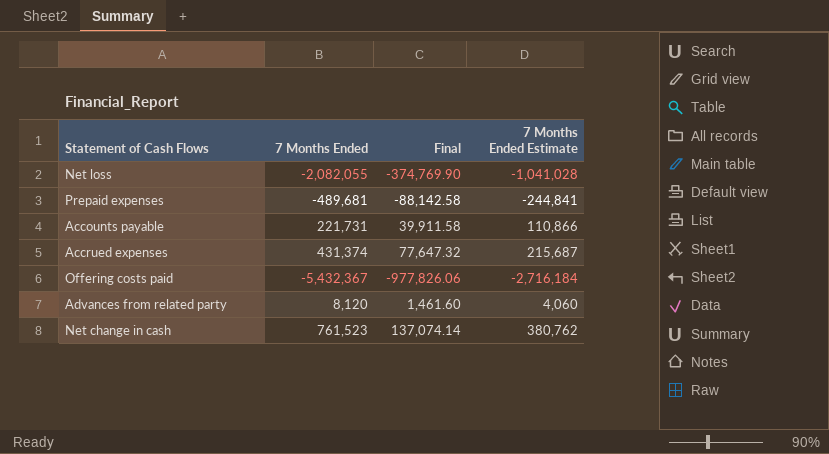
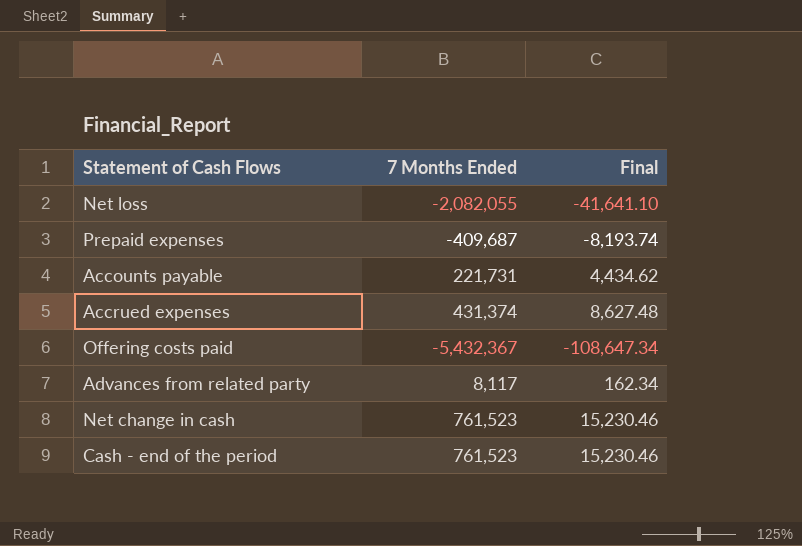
column 7 Months Ended Estimate | formula: [7 Months Ended] * 0.5 -> none
column Final | formula: [7 Months Ended] * 0.18 -> [7 Months Ended] * 0.02
Prepaid expenses | 7 Months Ended: -489,681 -> -409,687
Advances from related party | 7 Months Ended: 8,120 -> 8,117
row Cash - end of the period: none -> 761,523 | 15,230.46

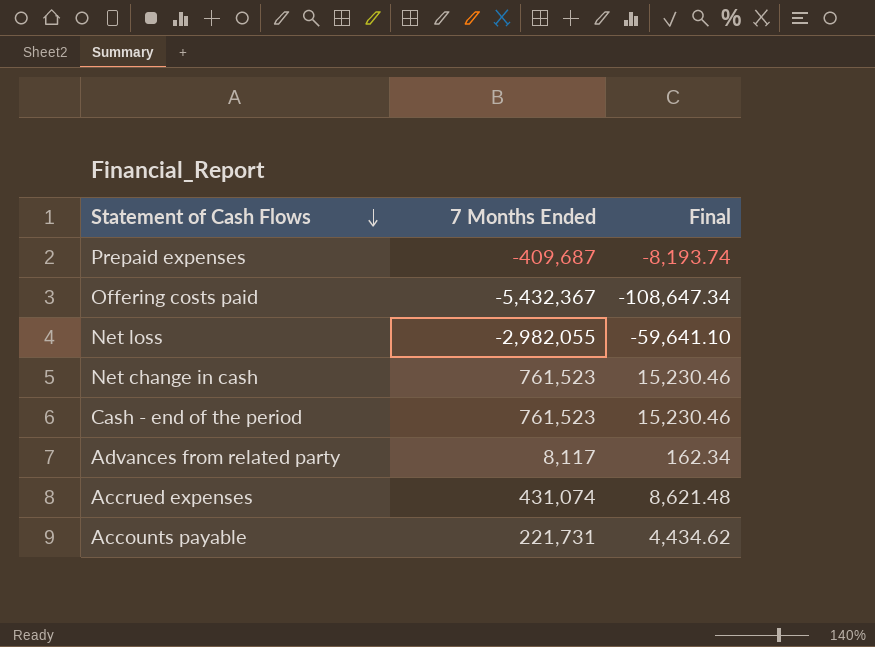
row order: none -> Statement of Cash Flows descending
Net loss | 7 Months Ended: -2,082,055 -> -2,982,055
Net loss | Final: -41,641.10 -> -59,641.10
Accrued expenses | 7 Months Ended: 431,374 -> 431,074
Accrued expenses | Final: 8,627.48 -> 8,621.48

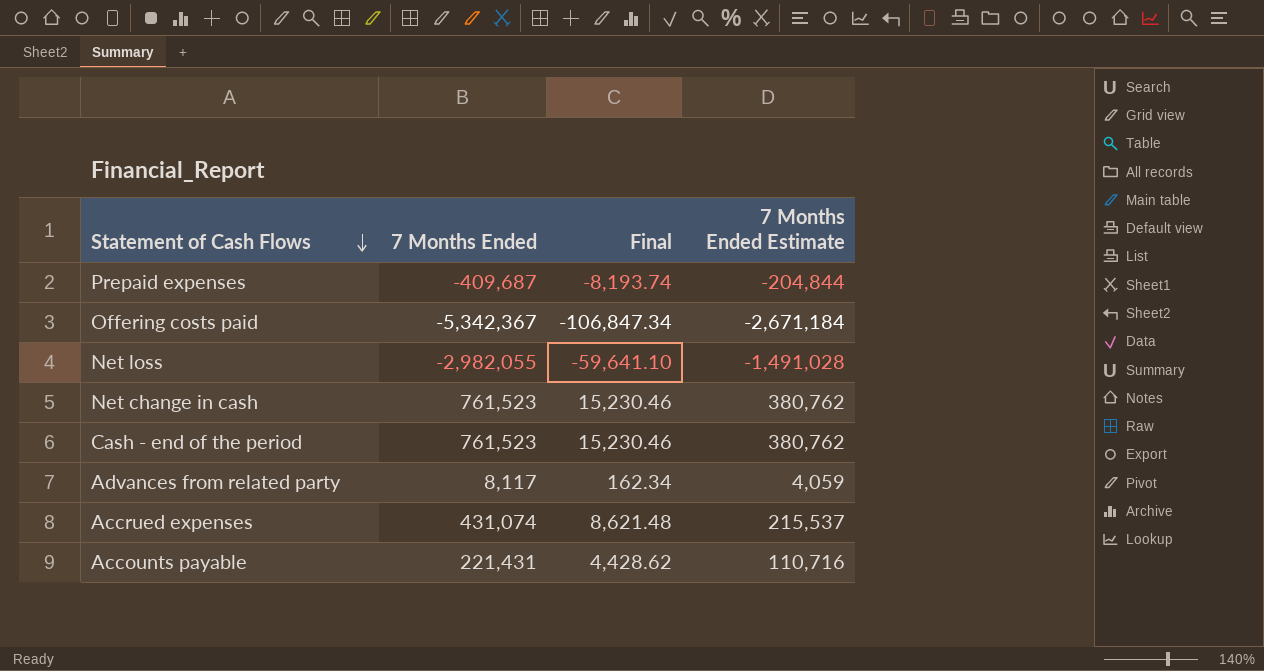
column 7 Months Ended Estimate | formula: none -> [7 Months Ended] * 0.5
Offering costs paid | 7 Months Ended: -5,432,367 -> -5,342,367
Offering costs paid | Final: -108,647.34 -> -106,847.34
Accounts payable | 7 Months Ended: 221,731 -> 221,431
Accounts payable | Final: 4,434.62 -> 4,428.62

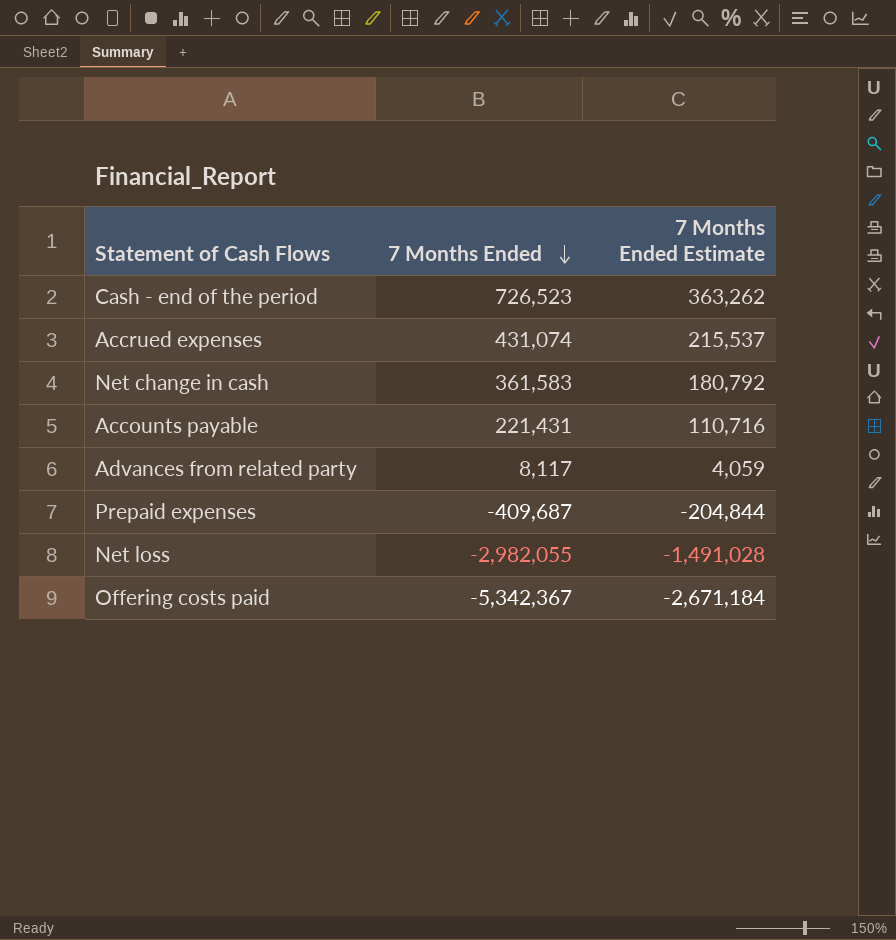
row order: Statement of Cash Flows descending -> 7 Months Ended descending
column Final | formula: [7 Months Ended] * 0.02 -> none
Cash - end of the period | 7 Months Ended: 761,523 -> 726,523
Cash - end of the period | 7 Months Ended Estimate: 380,762 -> 363,262
Net change in cash | 7 Months Ended: 761,523 -> 361,583
Net change in cash | 7 Months Ended Estimate: 380,762 -> 180,792

